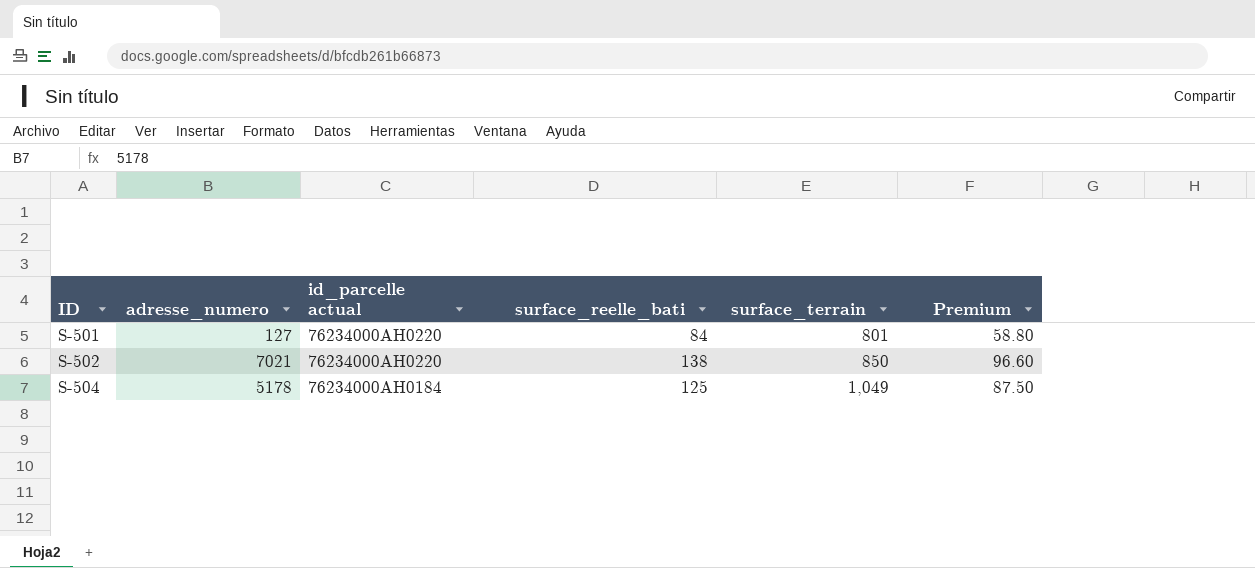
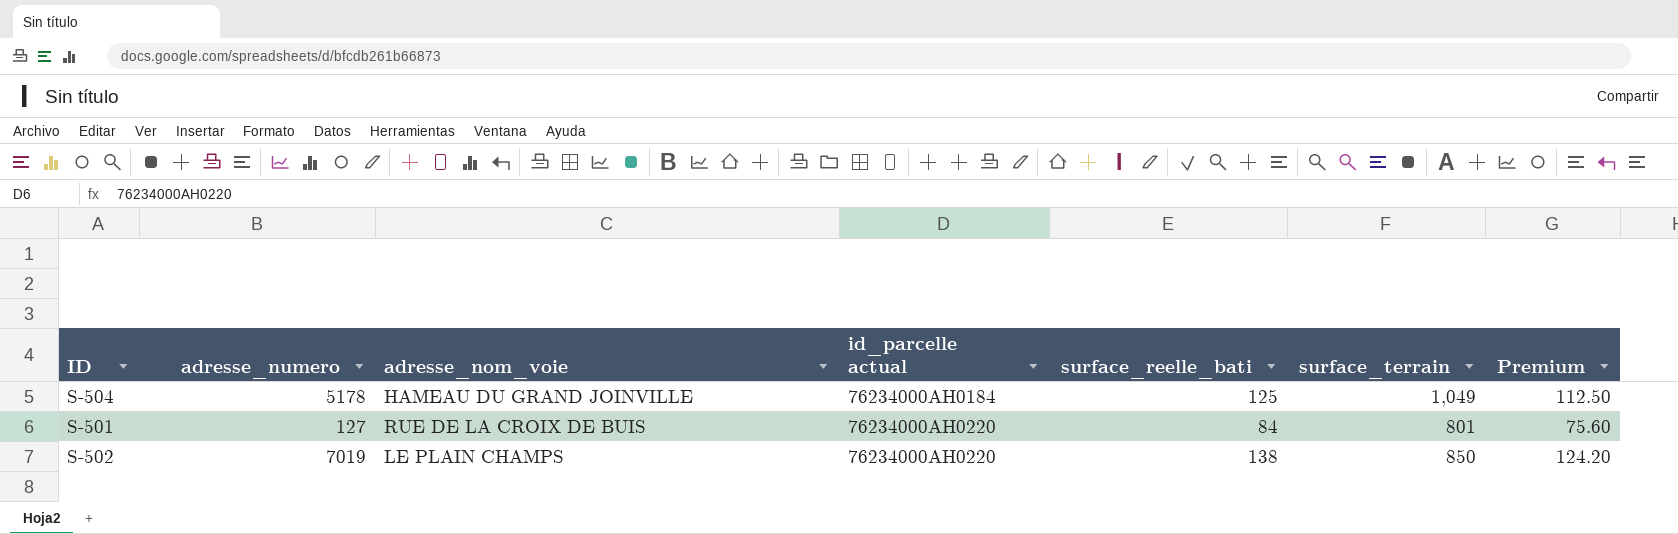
row order: ID ascending -> id_parcelle actual ascending
column adresse_nom_voie | position: none -> 3
column Premium | formula: [surface_reelle_bati] * 0.7 -> [surface_reelle_bati] * 0.9
S-502 | adresse_numero: 7021 -> 7019

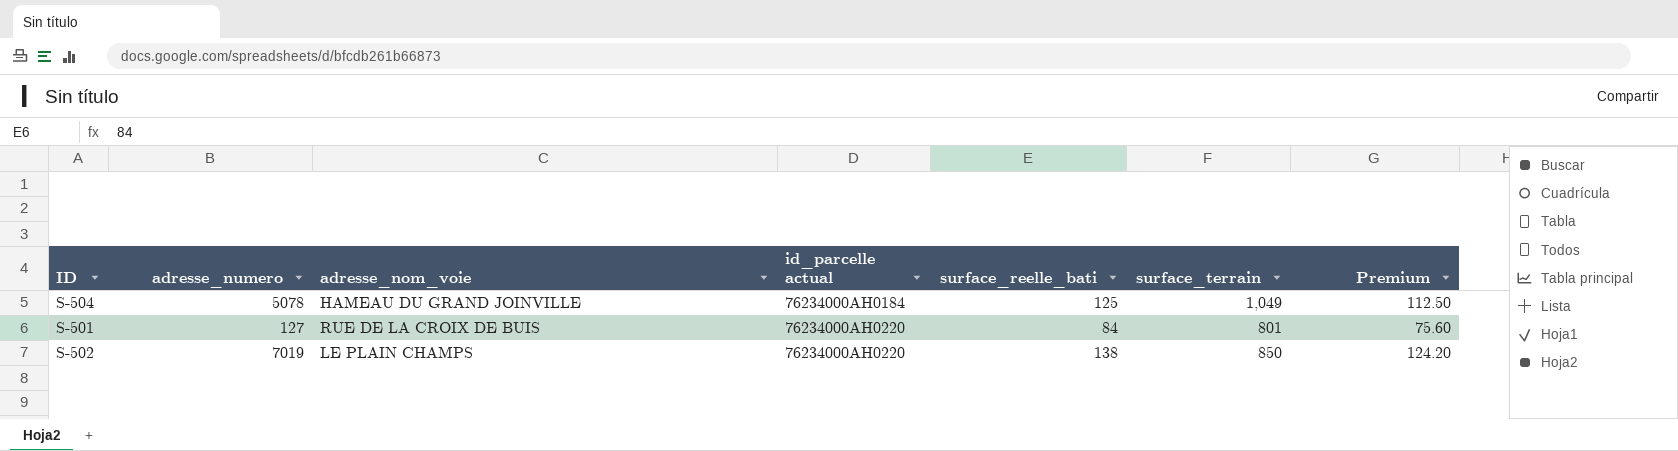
S-504 | adresse_numero: 5178 -> 5078

